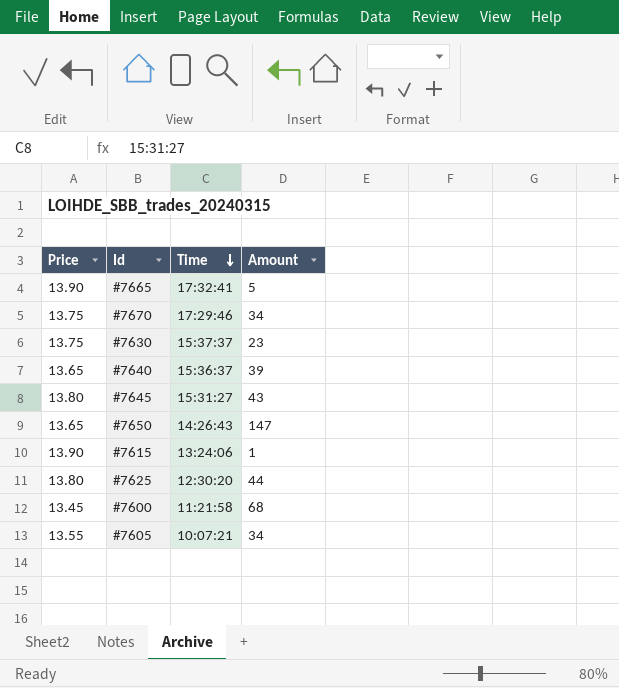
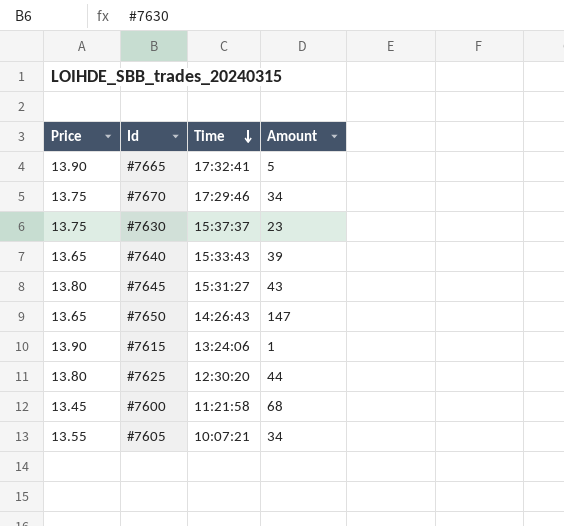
#7640 | Time: 15:36:37 -> 15:33:43

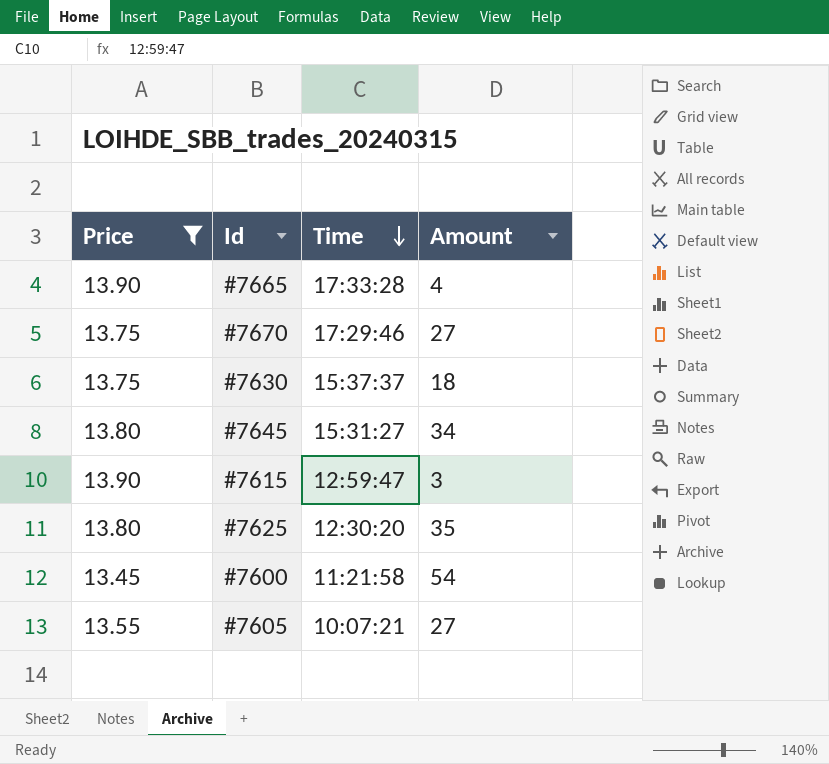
filter: none -> Price != 13.65
#7665 | Time: 17:32:41 -> 17:33:28
#7665 | Amount: 5 -> 4
#7670 | Amount: 34 -> 27
#7630 | Amount: 23 -> 18
#7645 | Amount: 43 -> 34
#7615 | Time: 13:24:06 -> 12:59:47
#7615 | Amount: 1 -> 3
#7625 | Amount: 44 -> 35
#7600 | Amount: 68 -> 54
#7605 | Amount: 34 -> 27

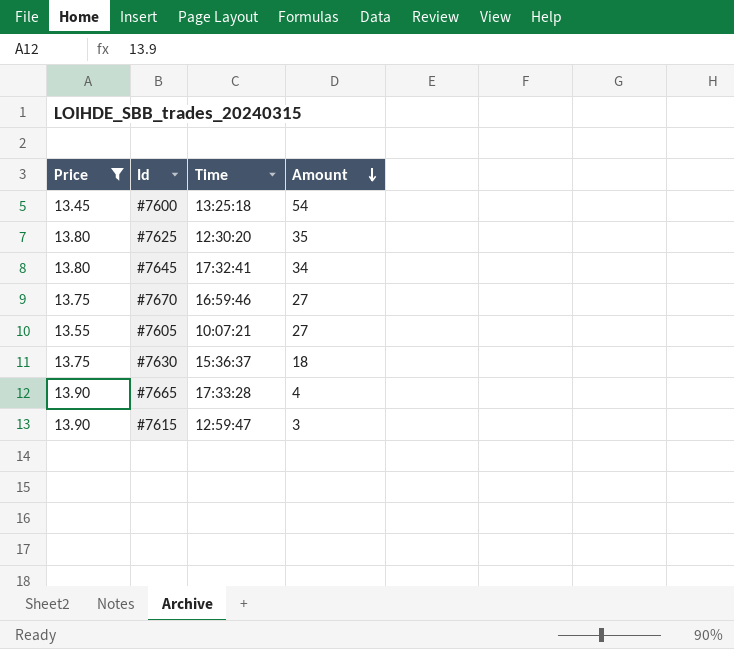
row order: Time descending -> Amount descending
#7600 | Time: 11:21:58 -> 13:25:18
#7645 | Time: 15:31:27 -> 17:32:41
#7670 | Time: 17:29:46 -> 16:59:46
#7630 | Time: 15:37:37 -> 15:36:37

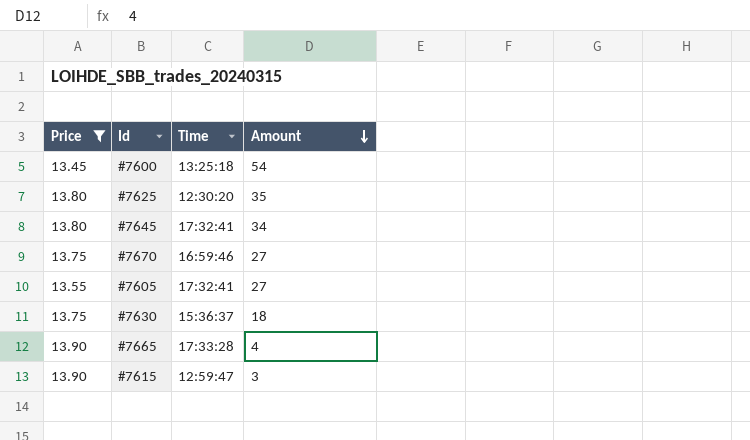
#7605 | Time: 10:07:21 -> 17:32:41

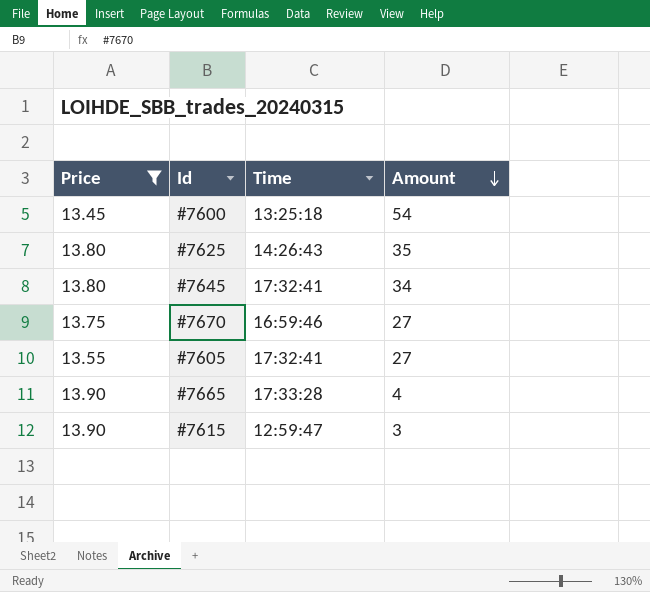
row #7630: 13.75 | 15:36:37 | 18 -> none
#7625 | Time: 12:30:20 -> 14:26:43

